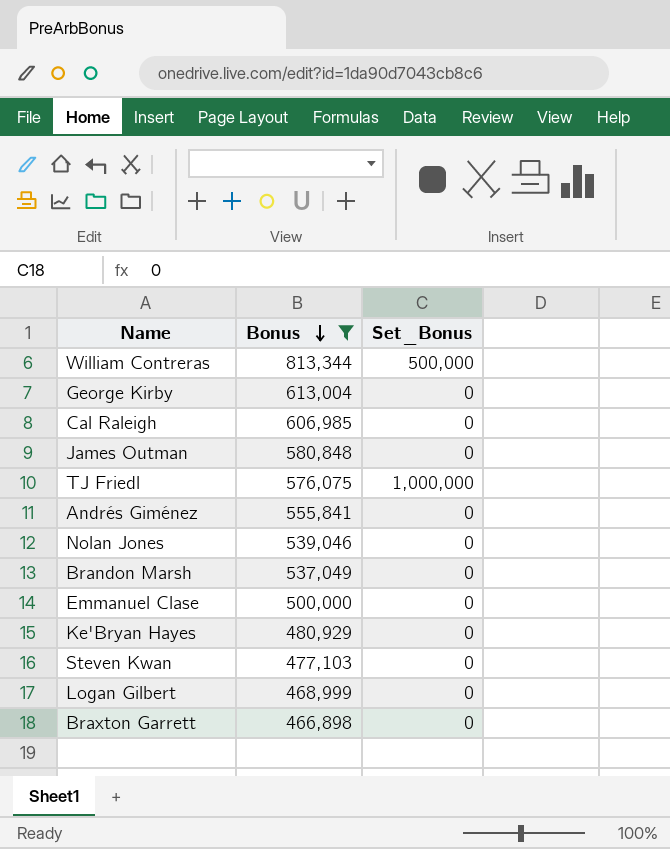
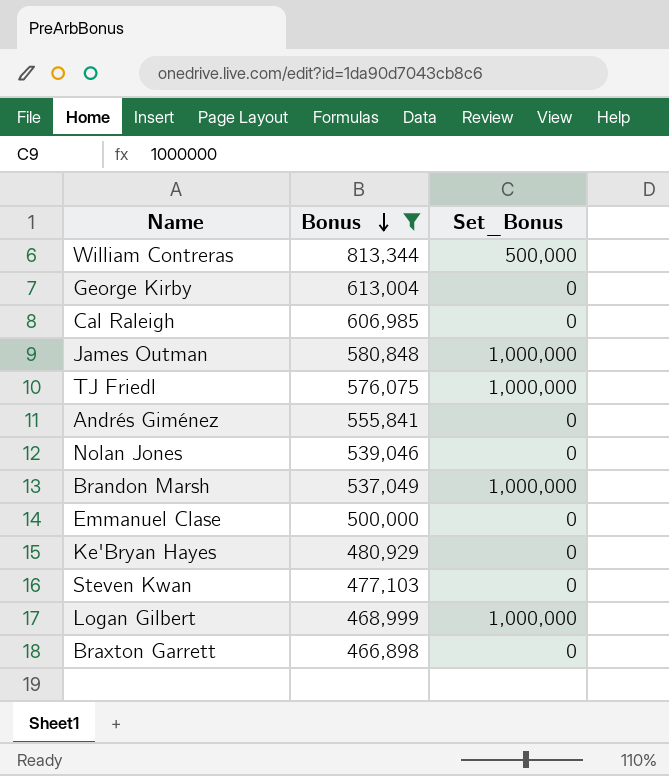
James Outman | Set_Bonus: 0 -> 1,000,000
Brandon Marsh | Set_Bonus: 0 -> 1,000,000
Logan Gilbert | Set_Bonus: 0 -> 1,000,000

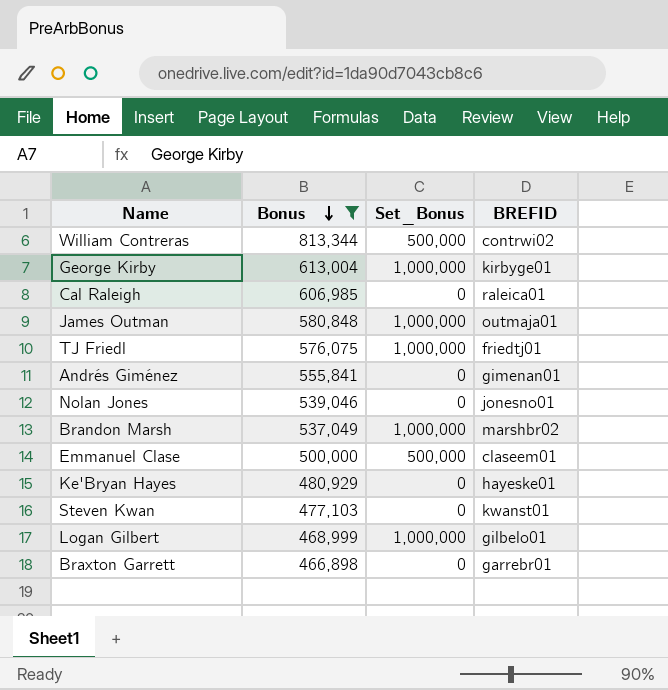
column BREFID | position: none -> 4
George Kirby | Set_Bonus: 0 -> 1,000,000
Emmanuel Clase | Set_Bonus: 0 -> 500,000

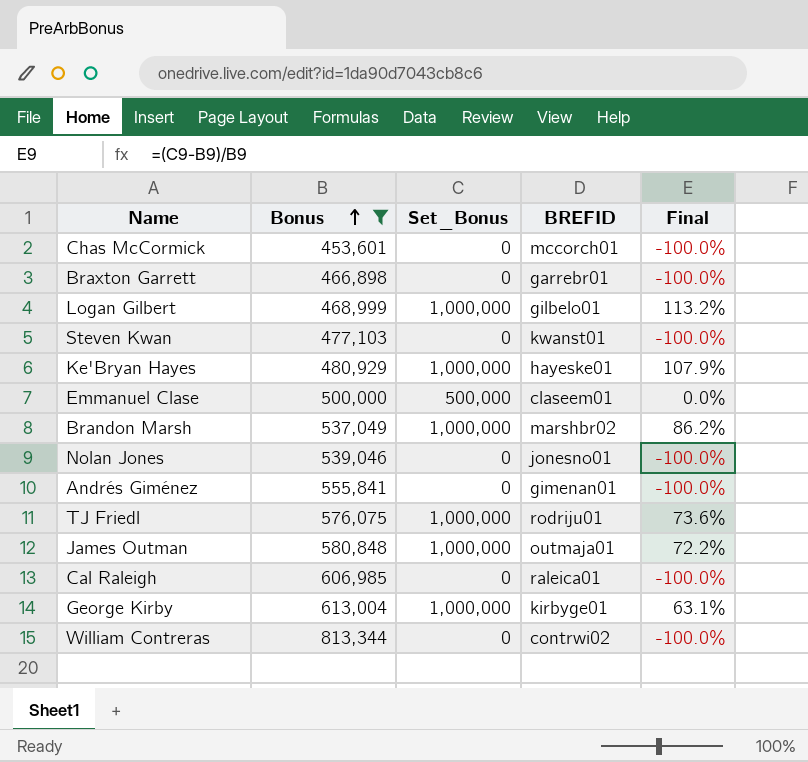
row order: Bonus descending -> Bonus ascending
column Final | formula: none -> ([Set_Bonus] - [Bonus]) / [Bonus]
row Chas McCormick: none -> 453,601 | 0 | mccorch01 | -100.0%
Ke'Bryan Hayes | Set_Bonus: 0 -> 1,000,000
TJ Friedl | BREFID: friedtj01 -> rodriju01
William Contreras | Set_Bonus: 500,000 -> 0

